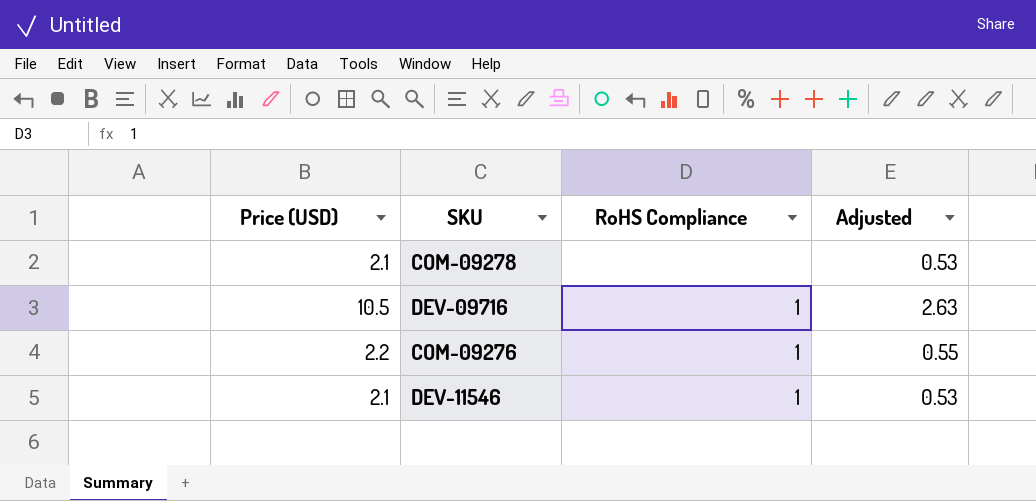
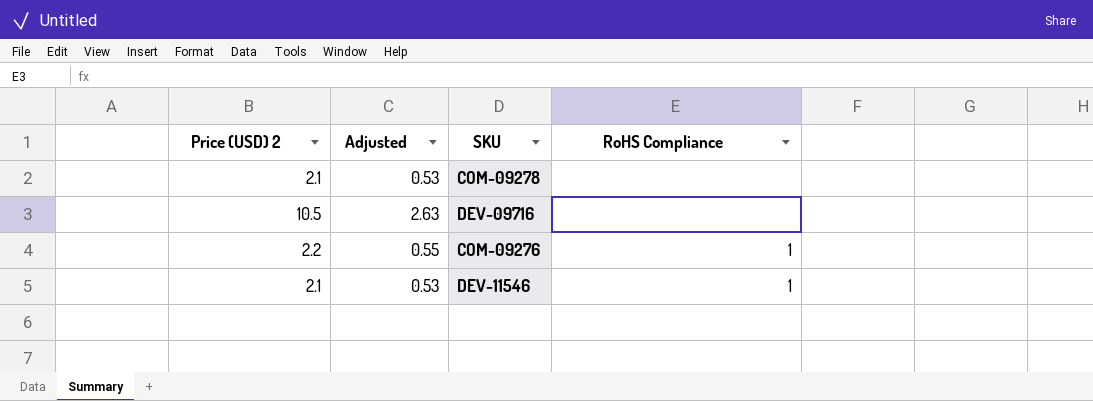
column name: Price (USD) -> Price (USD) 2
column Adjusted | position: 4 -> 2
DEV-09716 | RoHS Compliance: 1 -> none

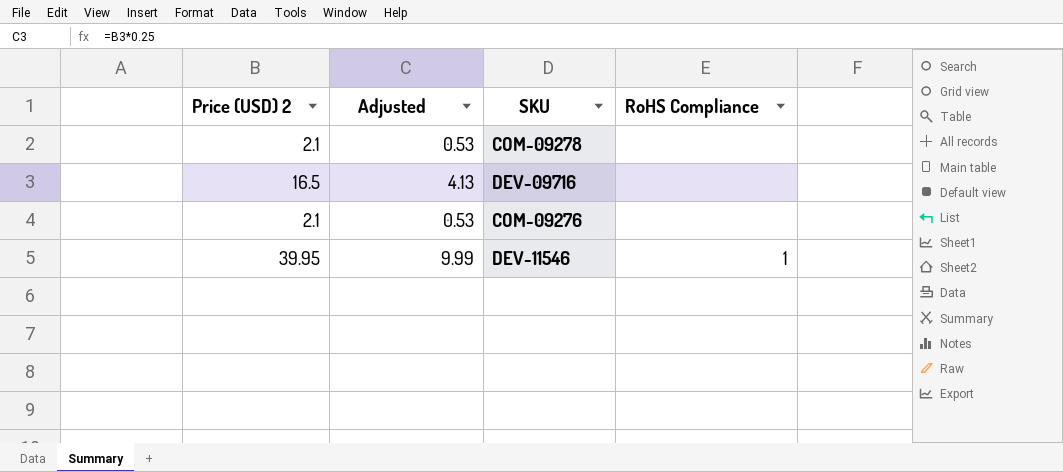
DEV-09716 | Price (USD) 2: 10.5 -> 16.5
DEV-09716 | Adjusted: 2.63 -> 4.13
COM-09276 | Price (USD) 2: 2.2 -> 2.1
COM-09276 | Adjusted: 0.55 -> 0.53
COM-09276 | RoHS Compliance: 1 -> none
DEV-11546 | Price (USD) 2: 2.1 -> 39.95
DEV-11546 | Adjusted: 0.53 -> 9.99

